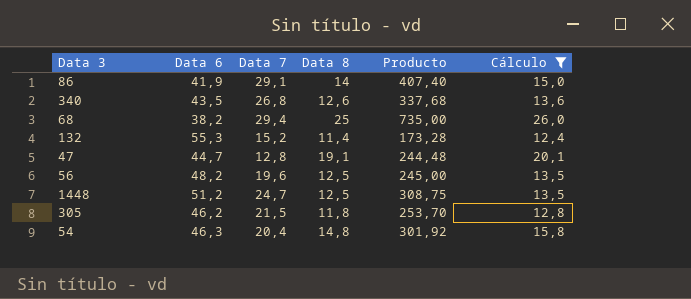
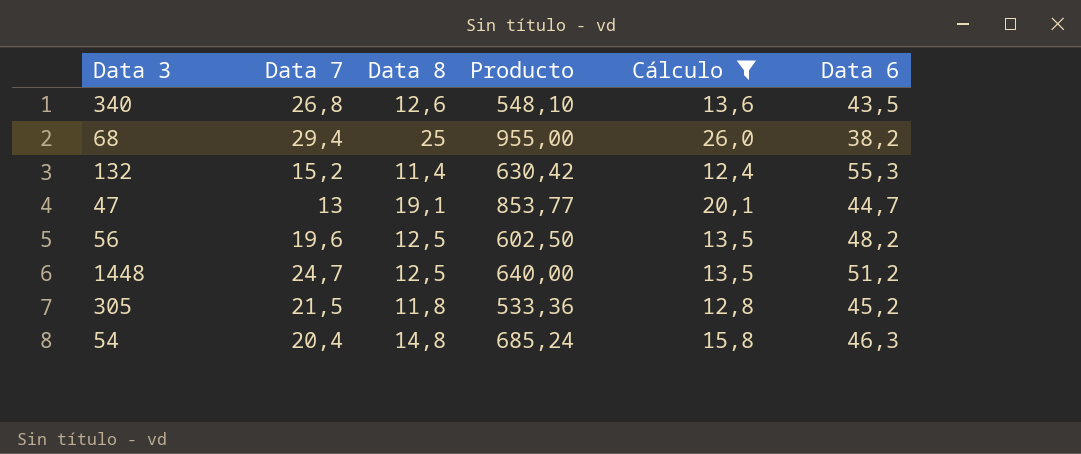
column Producto | formula: [Data 7] * [Data 8] -> [Data 8] * [Data 6]
column Data 6 | position: 2 -> 6
row 86: 41,9 | 29,1 | 14 | 407,40 | 15,0 -> none
47 | Data 7: 12,8 -> 13
305 | Data 6: 46,2 -> 45,2

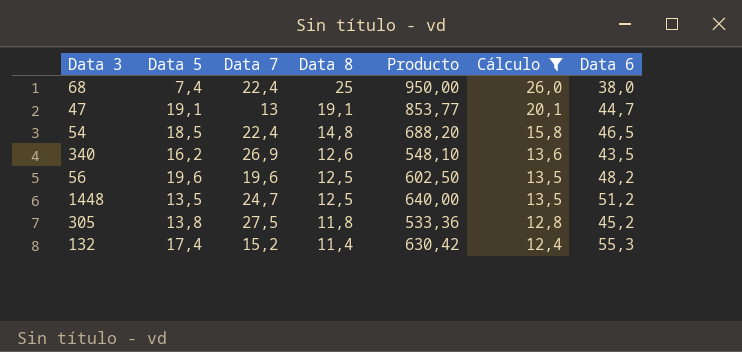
row order: none -> Data 8 descending
column Data 5 | position: none -> 2
68 | Data 7: 29,4 -> 22,4
68 | Producto: 955,00 -> 950,00
68 | Data 6: 38,2 -> 38,0
54 | Data 7: 20,4 -> 22,4
54 | Producto: 685,24 -> 688,20
54 | Data 6: 46,3 -> 46,5
340 | Data 7: 26,8 -> 26,9
305 | Data 7: 21,5 -> 27,5

